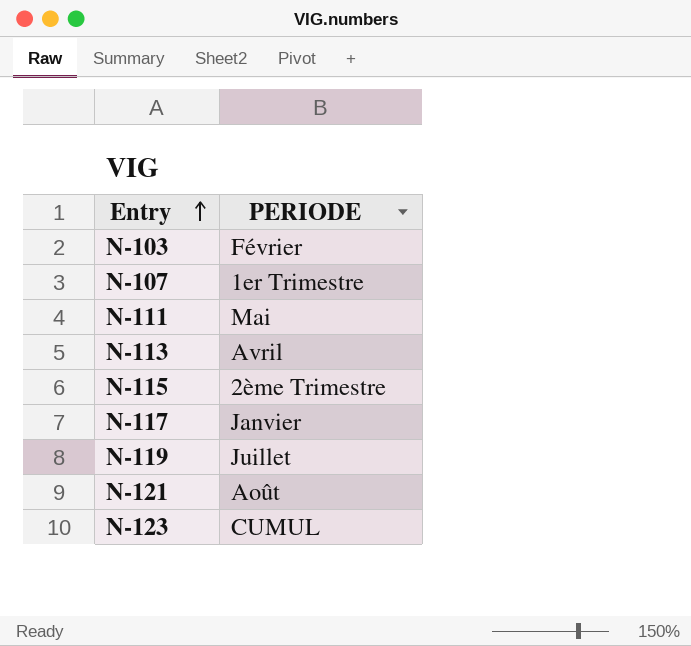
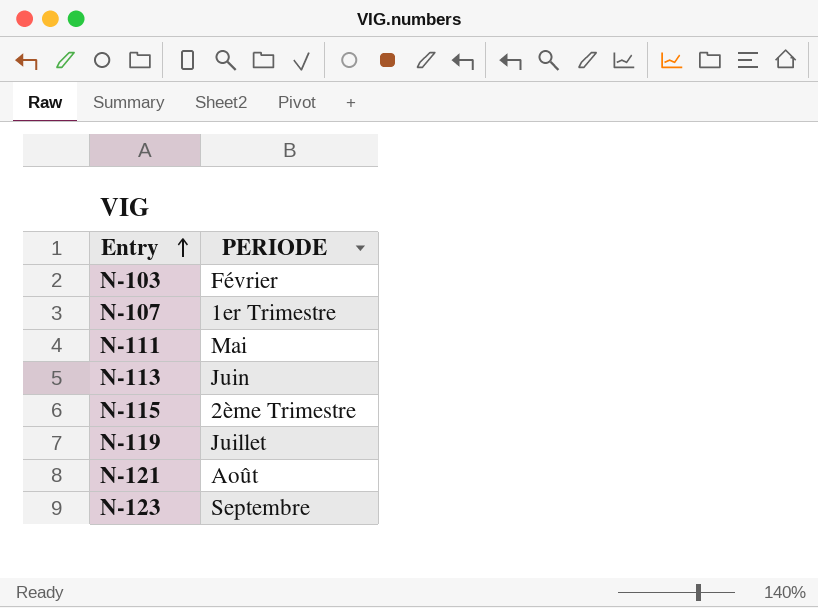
row N-117: Janvier -> none
N-113 | PERIODE: Avril -> Juin
N-123 | PERIODE: CUMUL -> Septembre

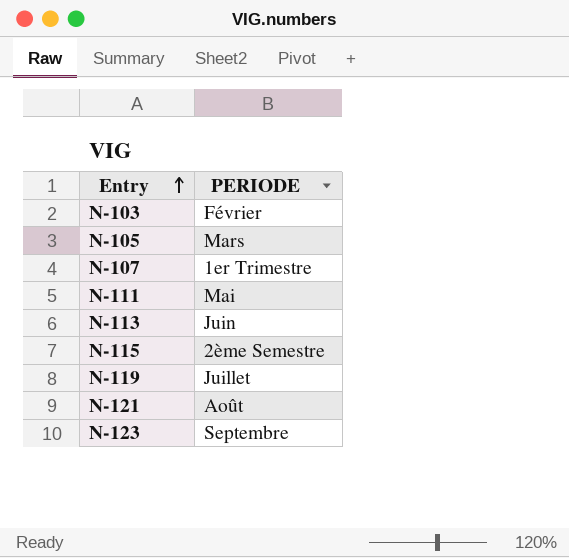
row N-105: none -> Mars
N-115 | PERIODE: 2ème Trimestre -> 2ème Semestre

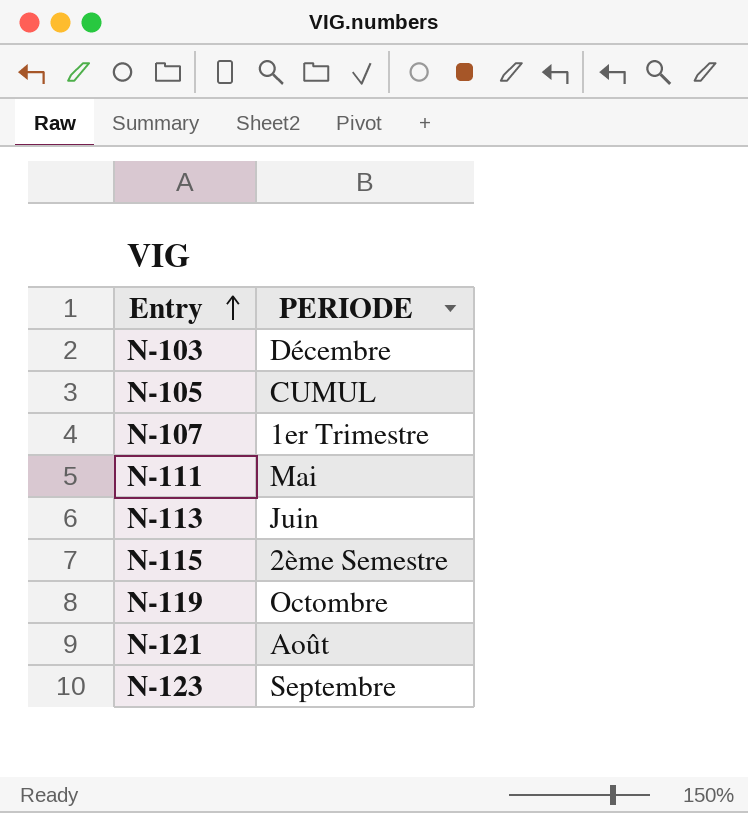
N-103 | PERIODE: Février -> Décembre
N-105 | PERIODE: Mars -> CUMUL
N-119 | PERIODE: Juillet -> Octombre

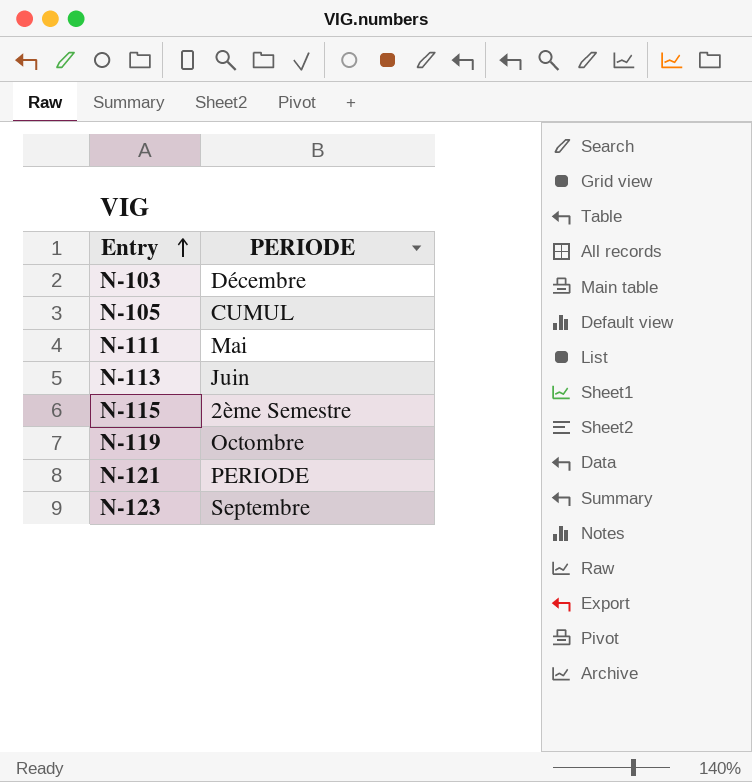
row N-107: 1er Trimestre -> none
N-121 | PERIODE: Août -> PERIODE

